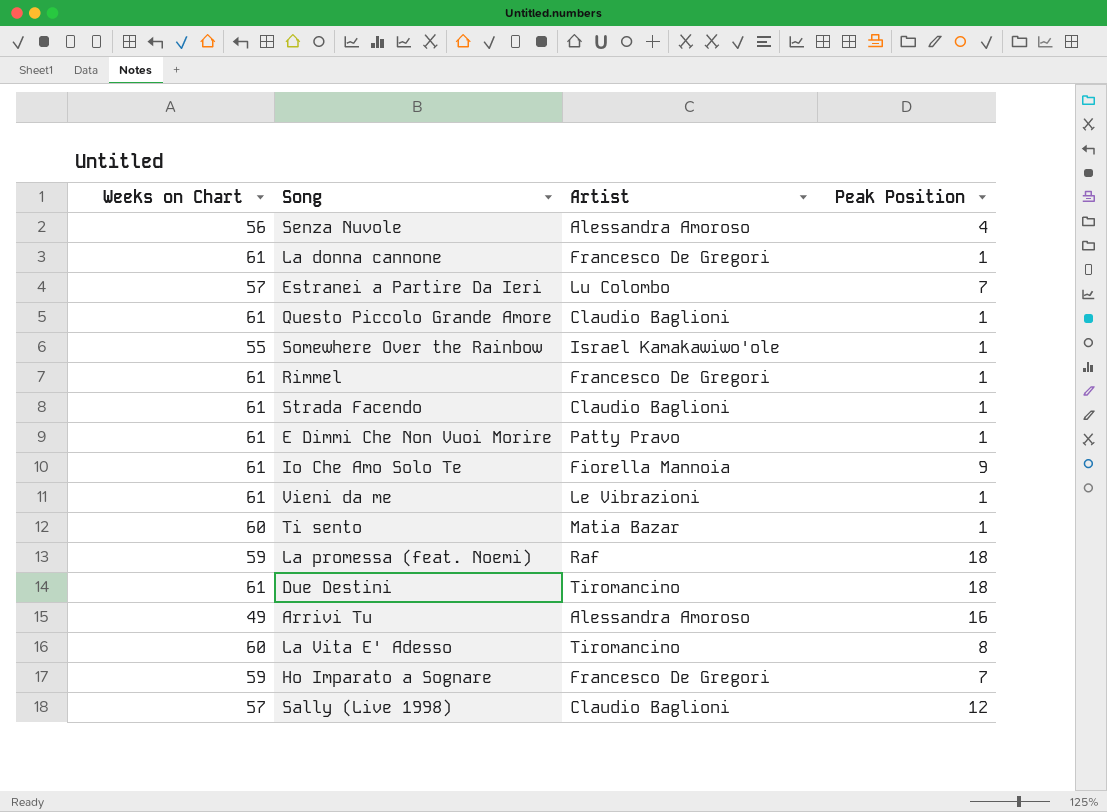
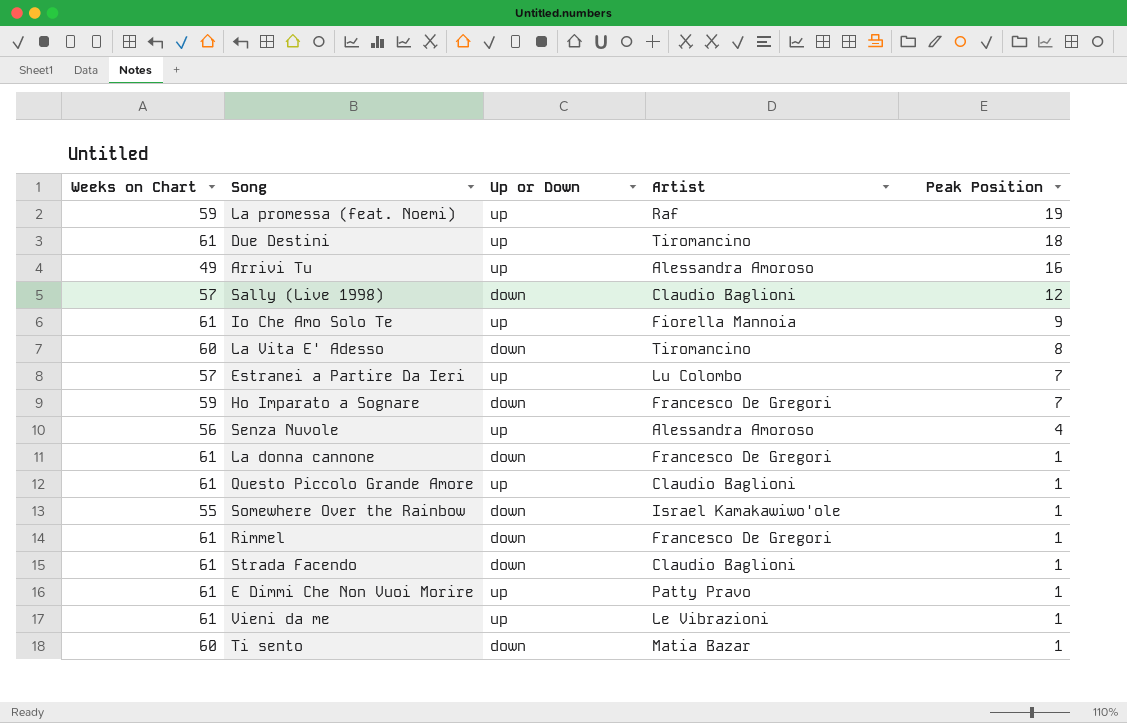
row order: none -> Peak Position descending
column Up or Down | position: none -> 3
La promessa (feat. Noemi) | Peak Position: 18 -> 19

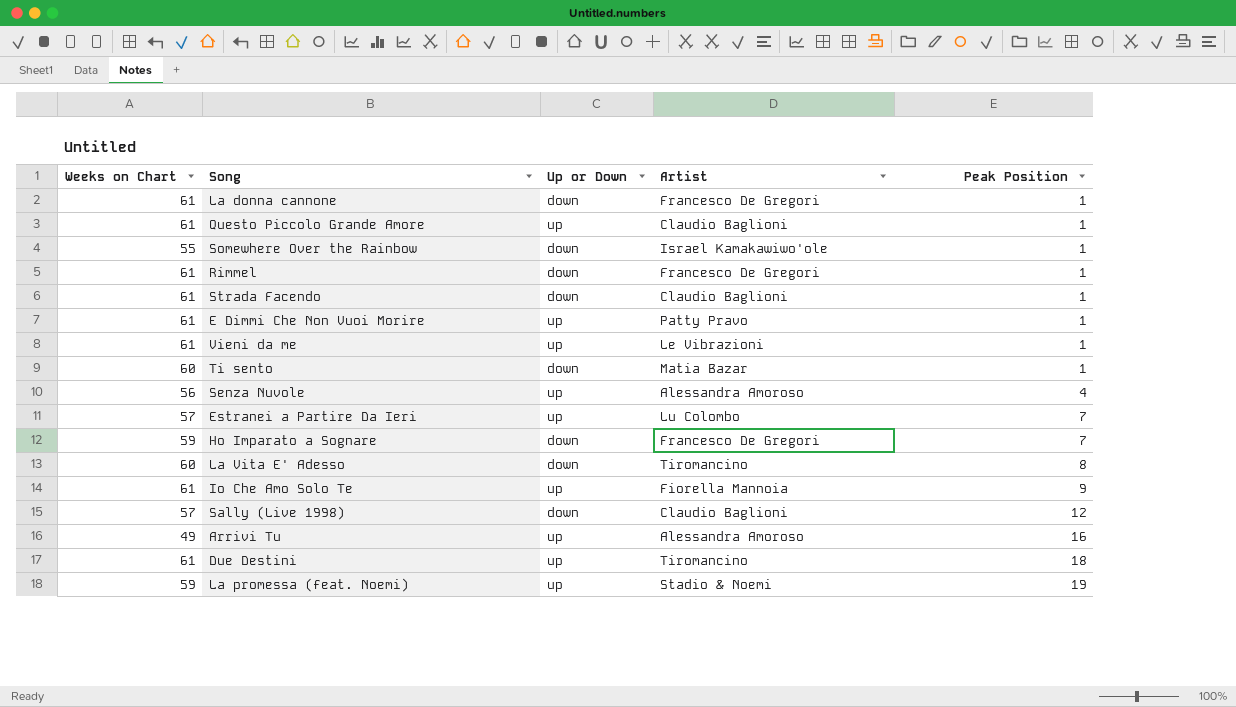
row order: Peak Position descending -> Peak Position ascending
La promessa (feat. Noemi) | Artist: Raf -> Stadio & Noemi

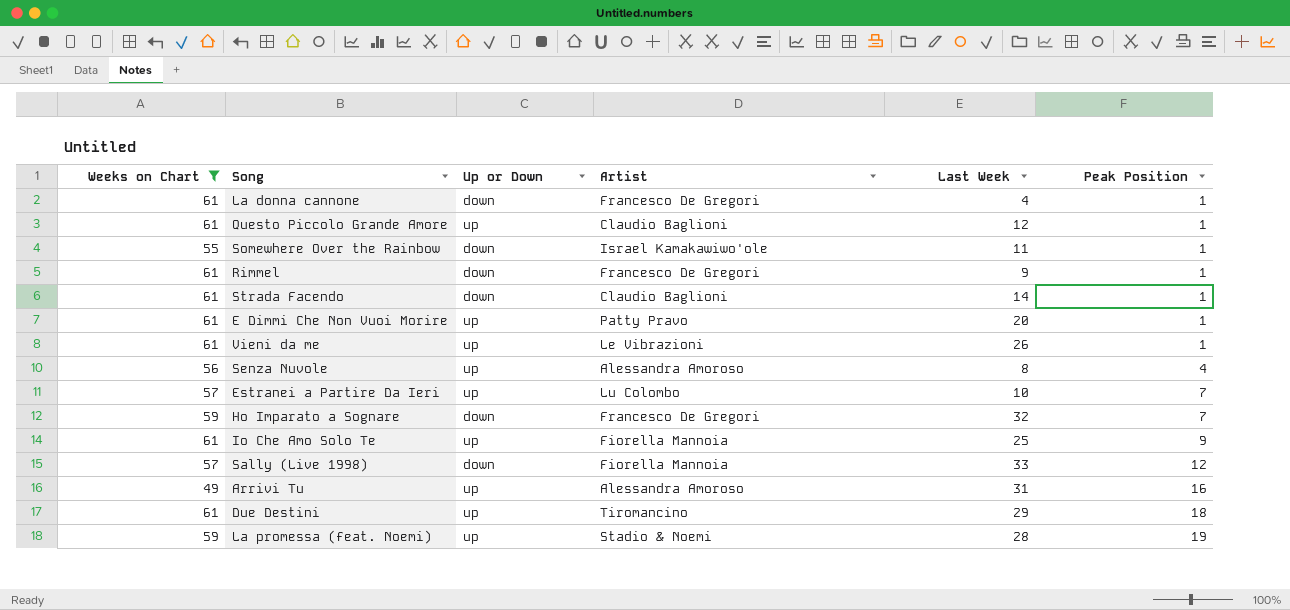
filter: none -> Weeks on Chart != 60
column Last Week | position: none -> 5
Sally (Live 1998) | Artist: Claudio Baglioni -> Fiorella Mannoia

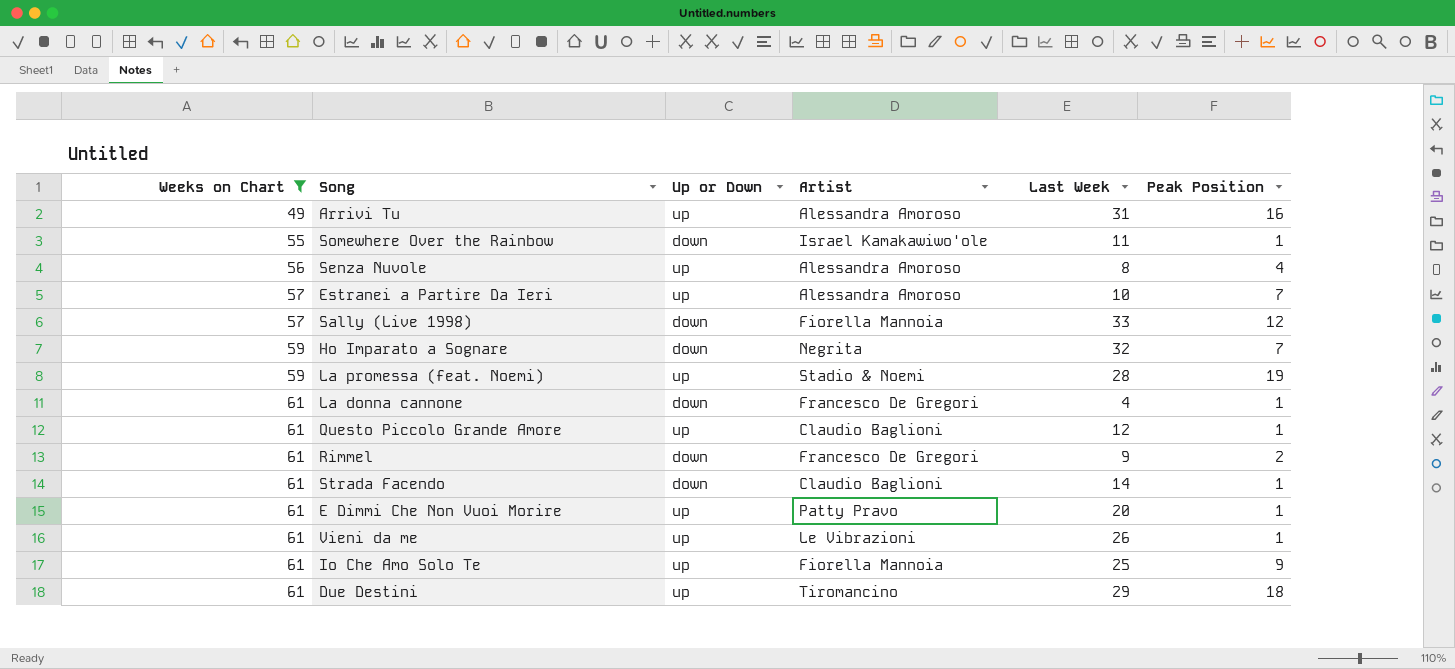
row order: Peak Position ascending -> Weeks on Chart ascending
Estranei a Partire Da Ieri | Artist: Lu Colombo -> Alessandra Amoroso
Ho Imparato a Sognare | Artist: Francesco De Gregori -> Negrita
Rimmel | Peak Position: 1 -> 2

